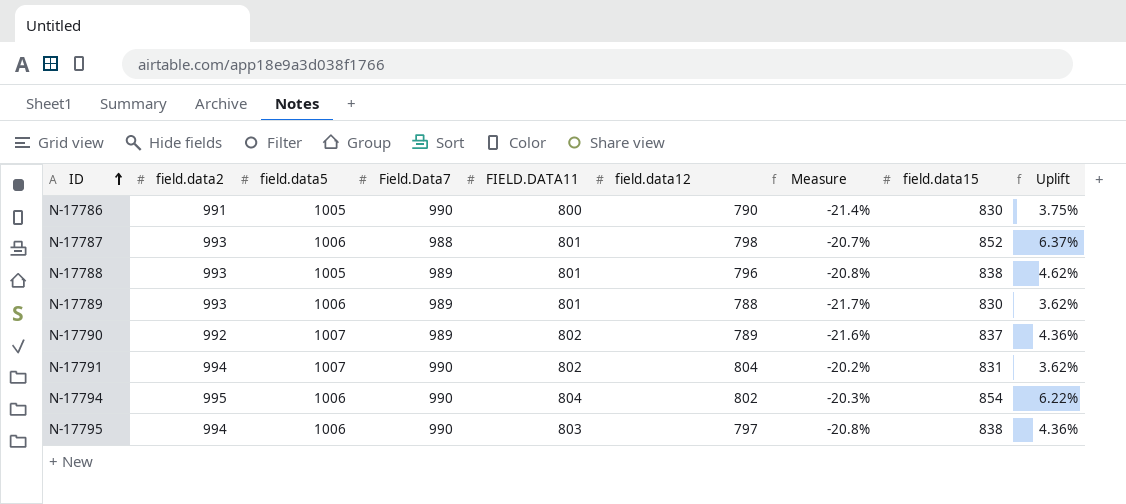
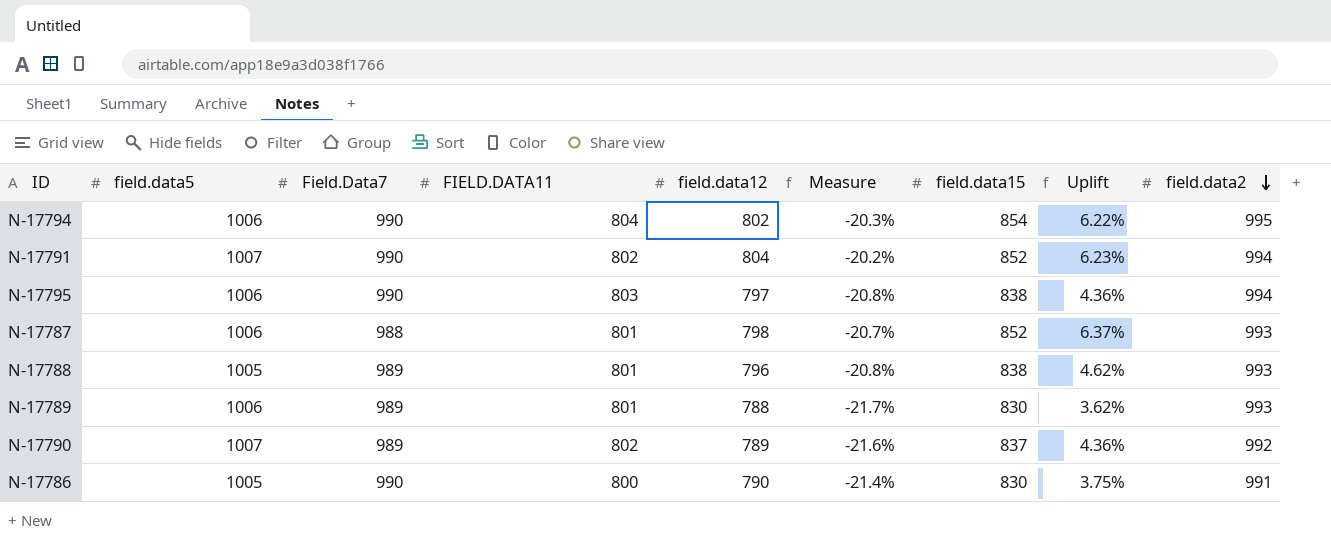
row order: ID ascending -> field.data2 descending
column field.data2 | position: 2 -> 9
N-17791 | field.data15: 831 -> 852
N-17791 | Uplift: 3.62% -> 6.23%

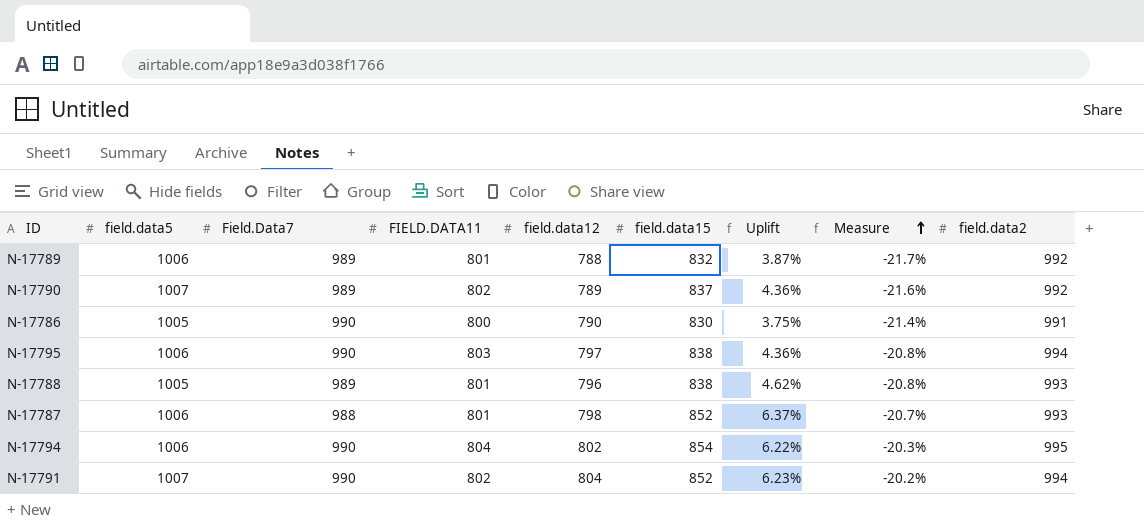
row order: field.data2 descending -> Measure ascending
column Measure | position: 6 -> 8
N-17789 | field.data15: 830 -> 832
N-17789 | Uplift: 3.62% -> 3.87%
N-17789 | field.data2: 993 -> 992

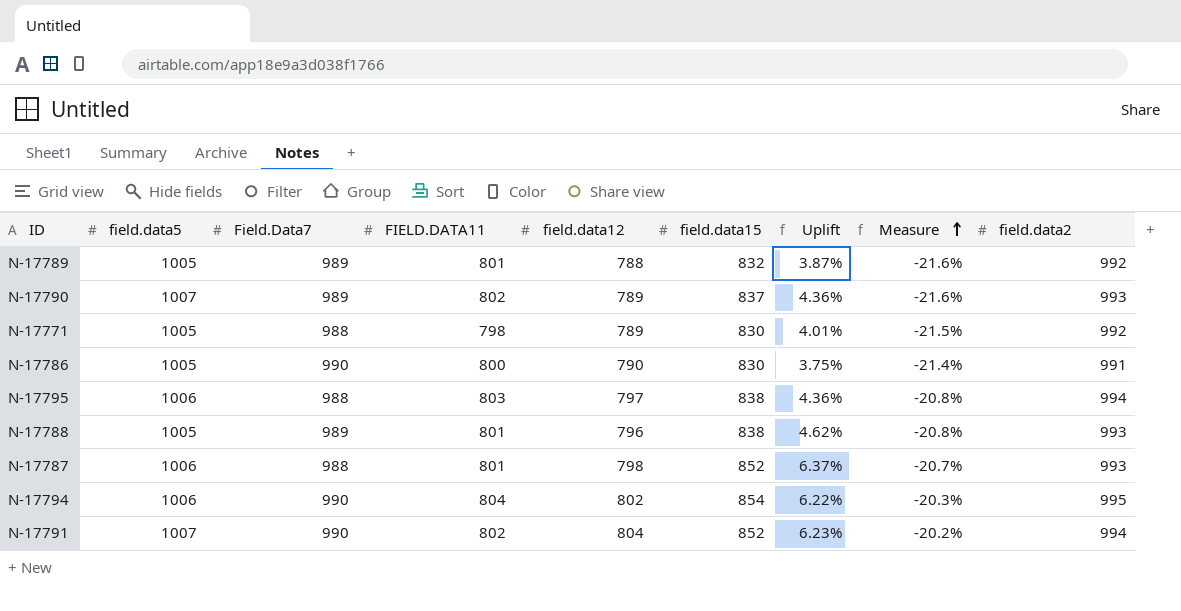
N-17789 | field.data5: 1006 -> 1005
N-17789 | Measure: -21.7% -> -21.6%
N-17790 | field.data2: 992 -> 993
row N-17771: none -> 1005 | 988 | 798 | 789 | 830 | 4.01% | -21.5% | 992
N-17795 | Field.Data7: 990 -> 988

